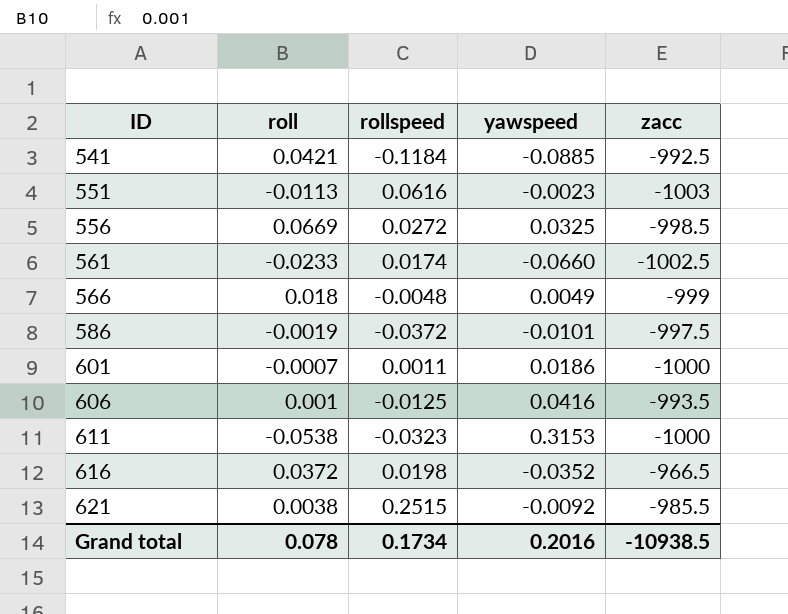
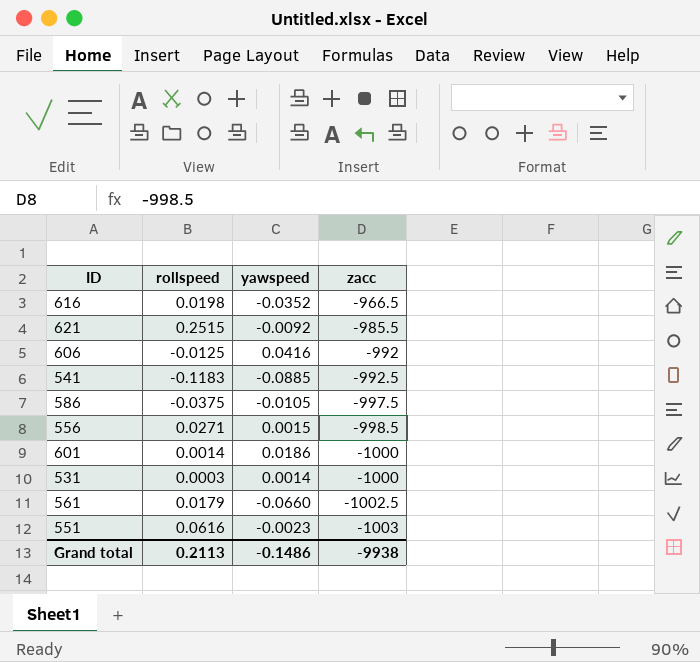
row order: ID ascending -> zacc descending
column roll | position: 2 -> none
row 566: 0.018 | -0.0048 | 0.0049 | -999 -> none
row 611: -0.0538 | -0.0323 | 0.3153 | -1000 -> none
606 | zacc: -993.5 -> -992
541 | rollspeed: -0.1184 -> -0.1183
586 | rollspeed: -0.0372 -> -0.0375
586 | yawspeed: -0.0101 -> -0.0105
556 | rollspeed: 0.0272 -> 0.0271
556 | yawspeed: 0.0325 -> 0.0015
601 | rollspeed: 0.0011 -> 0.0014
row 531: none -> 0.0003 | 0.0014 | -1000
561 | rollspeed: 0.0174 -> 0.0179
Grand total | rollspeed: 0.1734 -> 0.2113
Grand total | yawspeed: 0.2016 -> -0.1486
Grand total | zacc: -10938.5 -> -9938

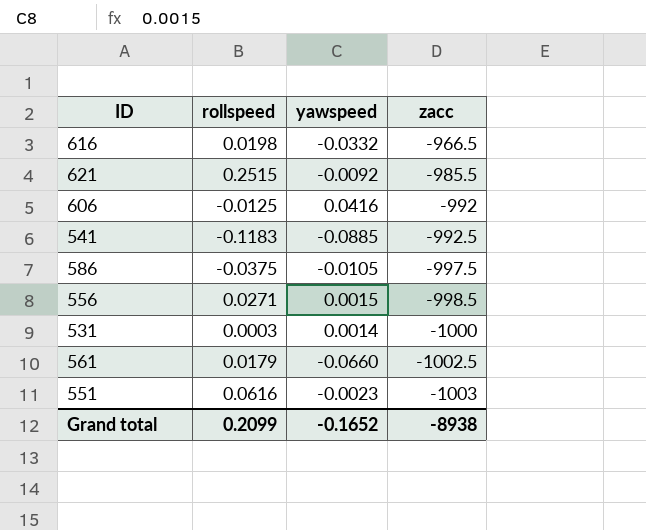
row 601: 0.0014 | 0.0186 | -1000 -> none
616 | yawspeed: -0.0352 -> -0.0332
Grand total | rollspeed: 0.2113 -> 0.2099
Grand total | yawspeed: -0.1486 -> -0.1652
Grand total | zacc: -9938 -> -8938

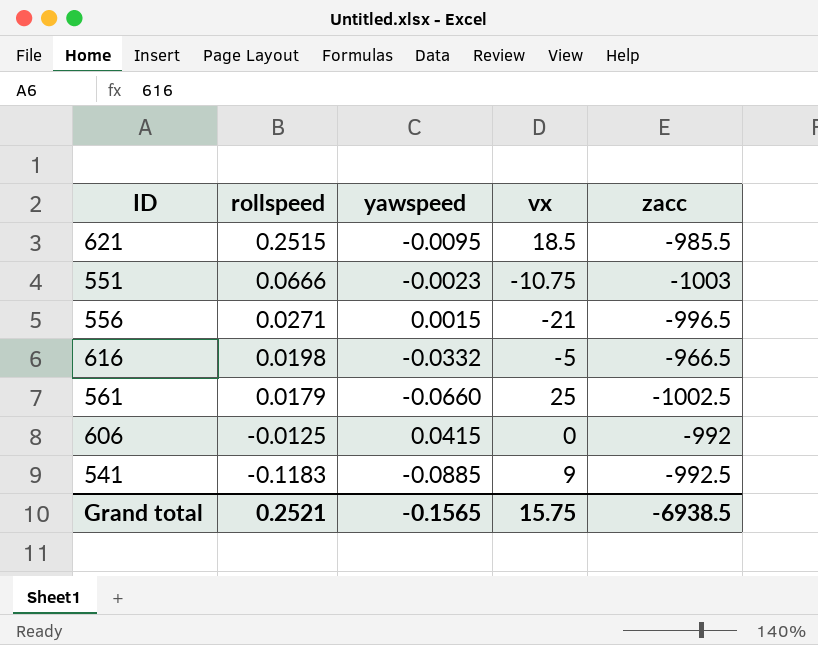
row order: zacc descending -> rollspeed descending
column vx | position: none -> 4
row 586: -0.0375 | -0.0105 | -997.5 -> none
row 531: 0.0003 | 0.0014 | -1000 -> none
621 | yawspeed: -0.0092 -> -0.0095
551 | rollspeed: 0.0616 -> 0.0666
556 | zacc: -998.5 -> -996.5
606 | yawspeed: 0.0416 -> 0.0415
Grand total | rollspeed: 0.2099 -> 0.2521
Grand total | yawspeed: -0.1652 -> -0.1565
Grand total | zacc: -8938 -> -6938.5

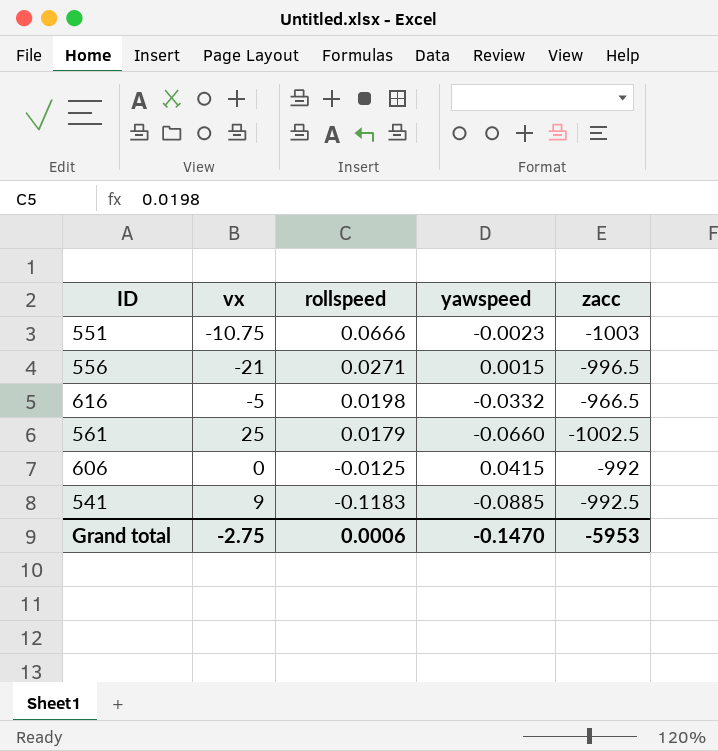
column vx | position: 4 -> 2
row 621: 0.2515 | -0.0095 | 18.5 | -985.5 -> none
Grand total | vx: 15.75 -> -2.75
Grand total | rollspeed: 0.2521 -> 0.0006
Grand total | yawspeed: -0.1565 -> -0.1470
Grand total | zacc: -6938.5 -> -5953

